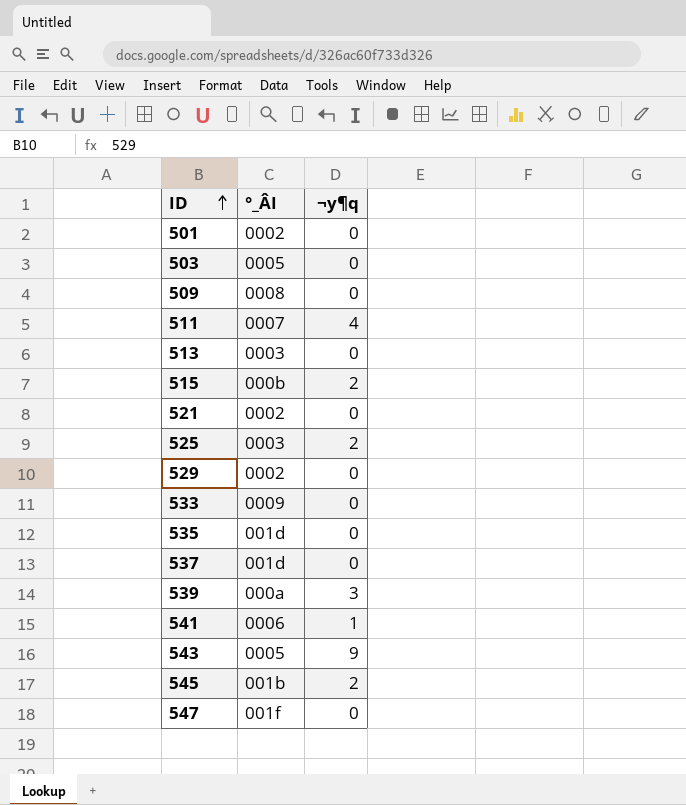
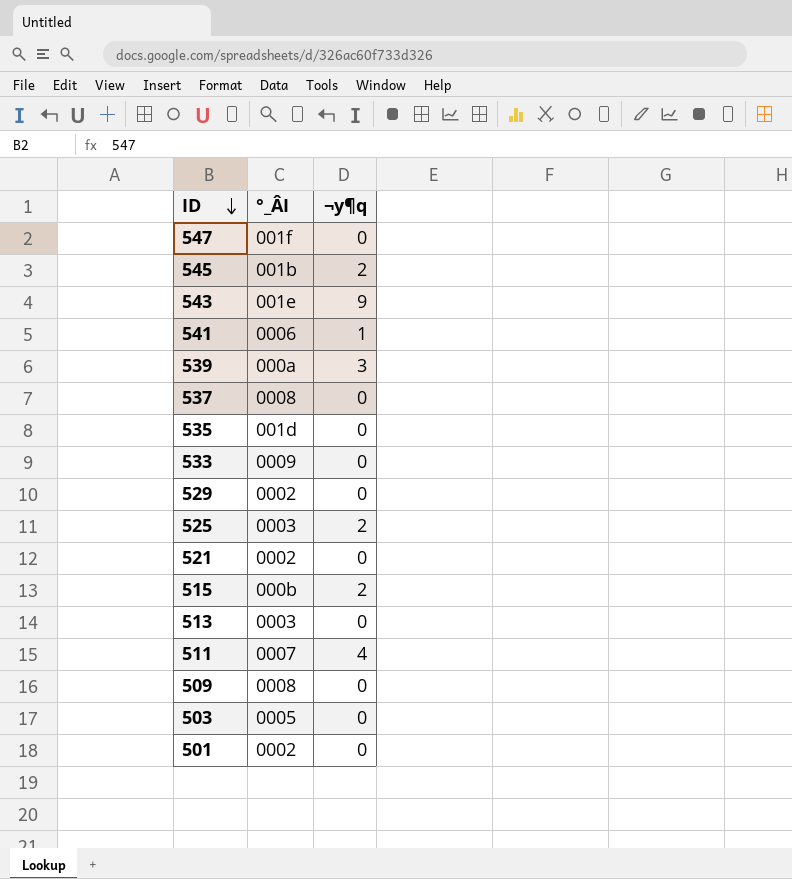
row order: ID ascending -> ID descending
543 | °_ÂI: 0005 -> 001e
537 | °_ÂI: 001d -> 0008

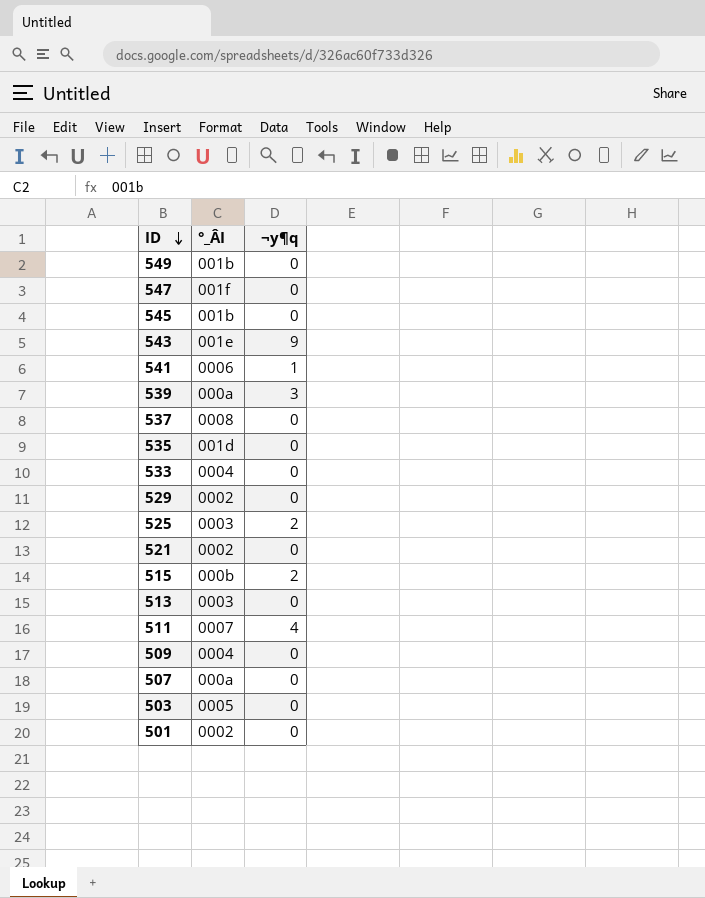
row 549: none -> 001b | 0
545 | ¬y¶q: 2 -> 0
533 | °_ÂI: 0009 -> 0004
509 | °_ÂI: 0008 -> 0004
row 507: none -> 000a | 0

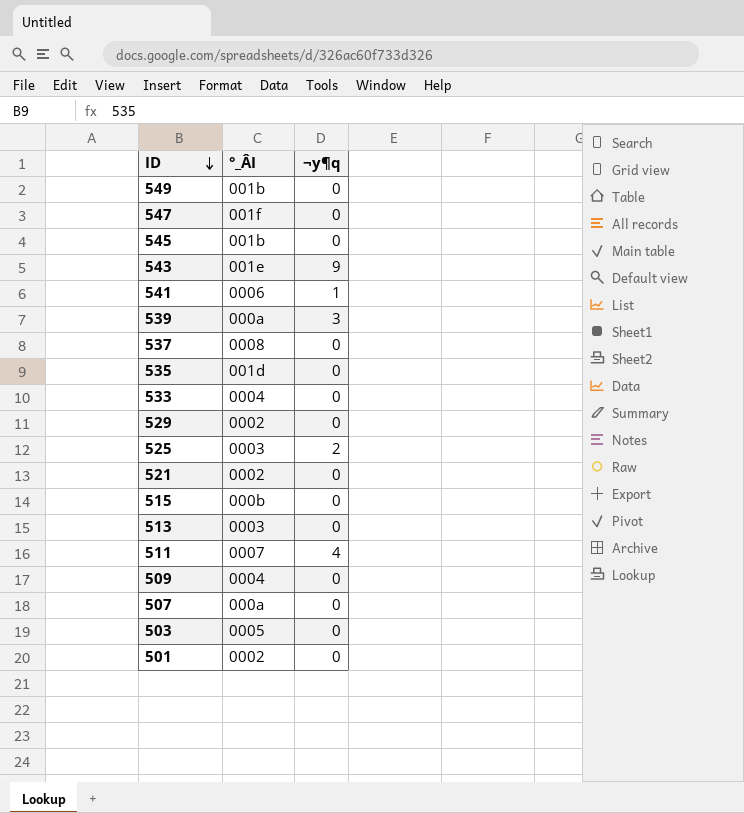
515 | ¬y¶q: 2 -> 0

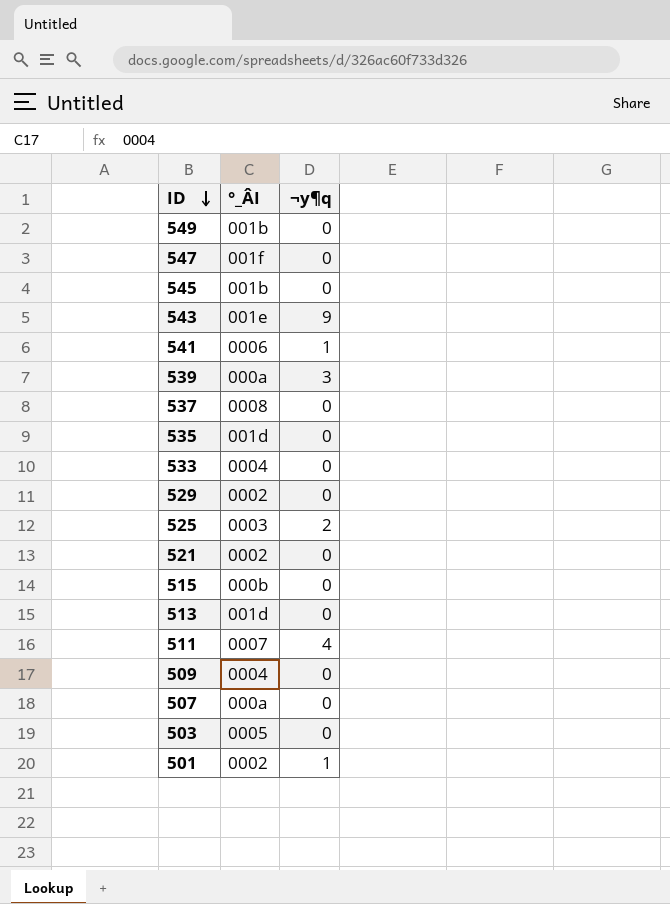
513 | °_ÂI: 0003 -> 001d
501 | ¬y¶q: 0 -> 1

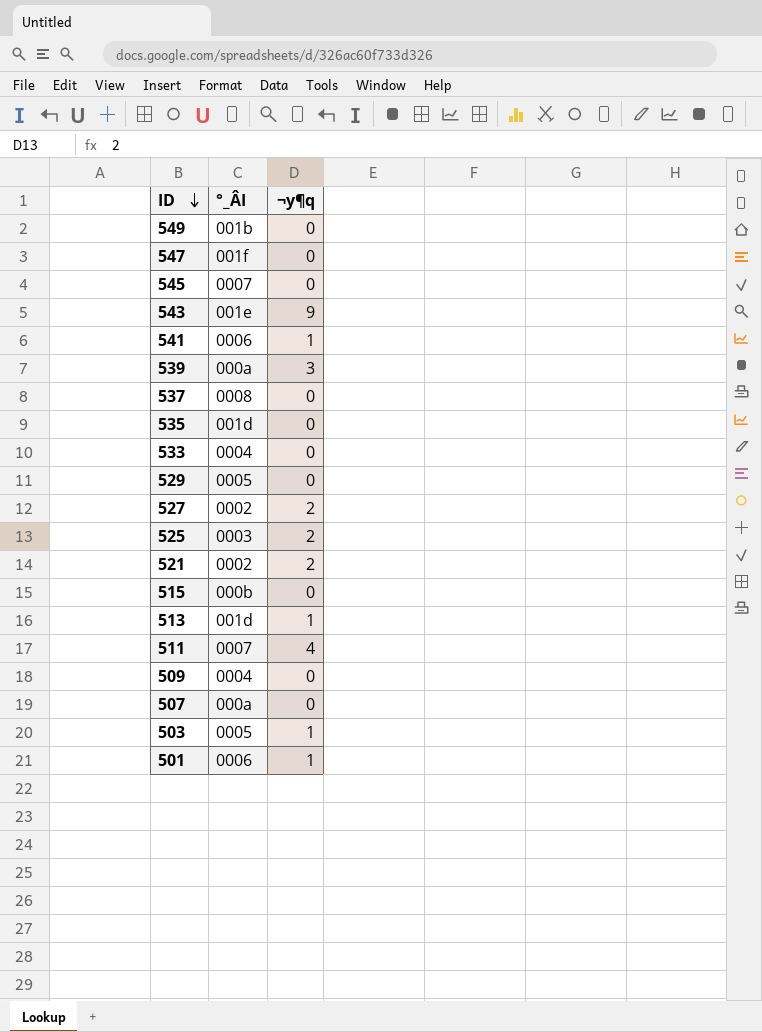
545 | °_ÂI: 001b -> 0007
529 | °_ÂI: 0002 -> 0005
row 527: none -> 0002 | 2
521 | ¬y¶q: 0 -> 2
513 | ¬y¶q: 0 -> 1
503 | ¬y¶q: 0 -> 1
501 | °_ÂI: 0002 -> 0006

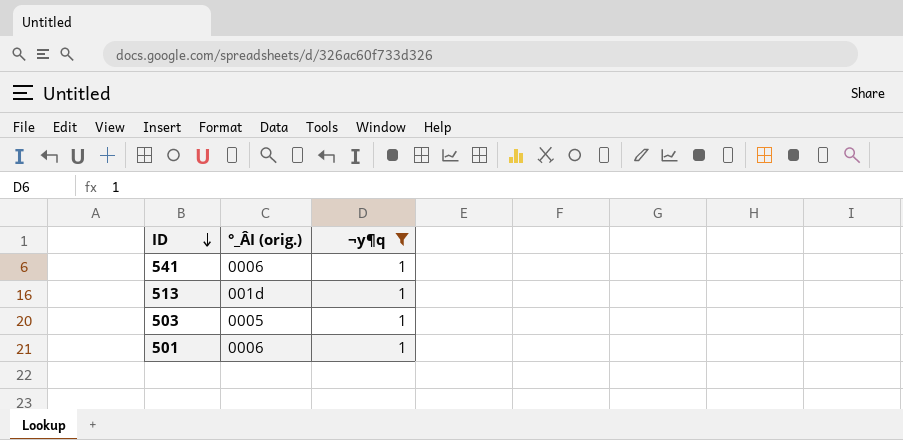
filter: none -> ¬y¶q = 1
column name: °_ÂI -> °_ÂI (orig.)

